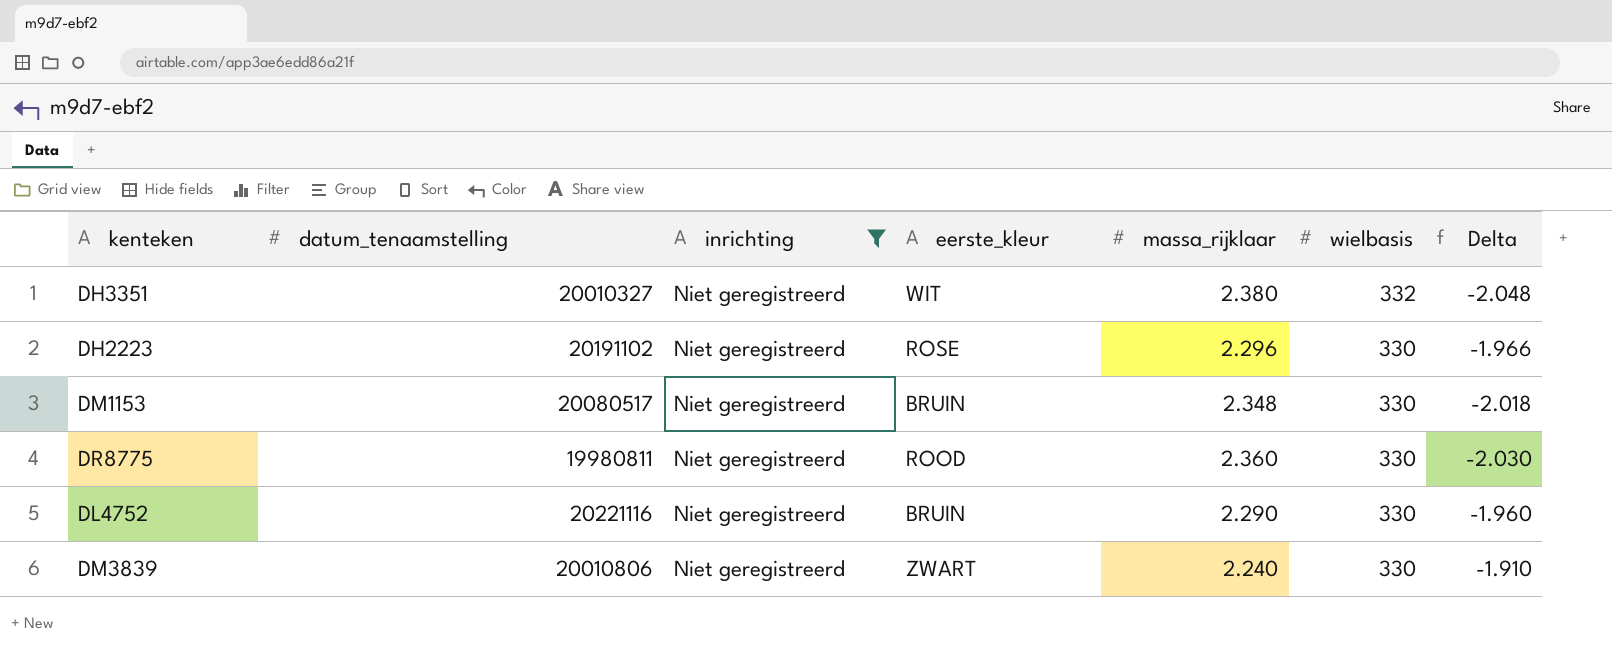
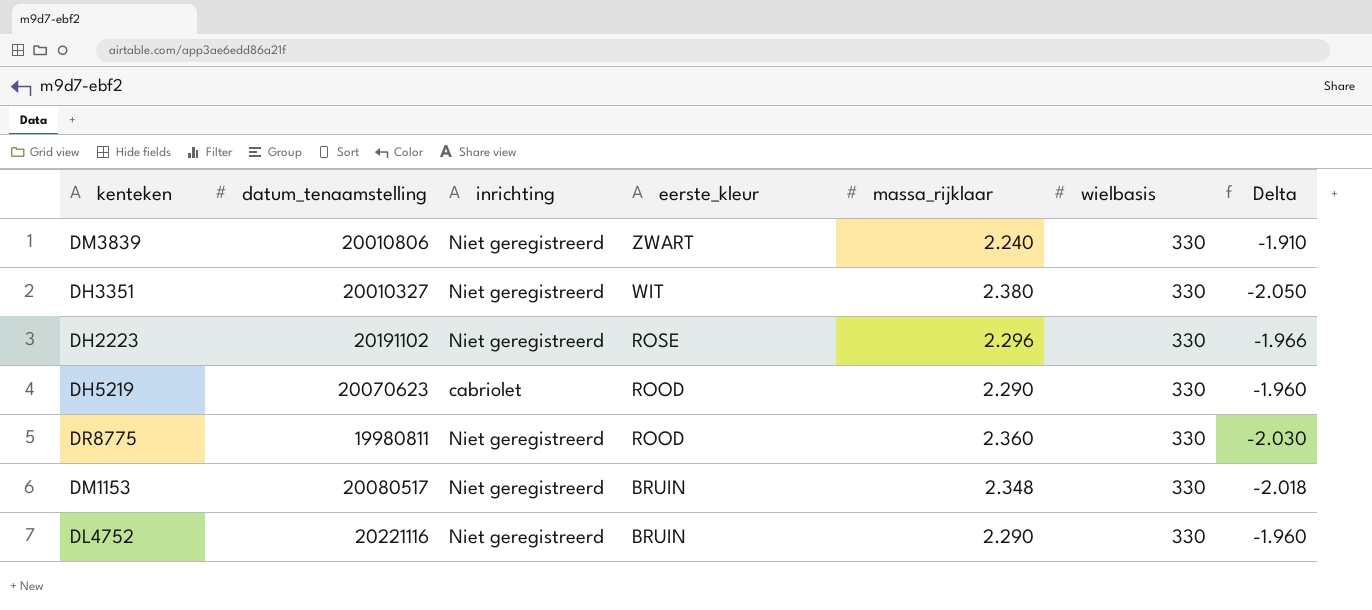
filter: inrichting = Niet geregistreerd -> none
row order: wielbasis descending -> eerste_kleur descending
DH3351 | wielbasis: 332 -> 330
DH3351 | Delta: -2.048 -> -2.050

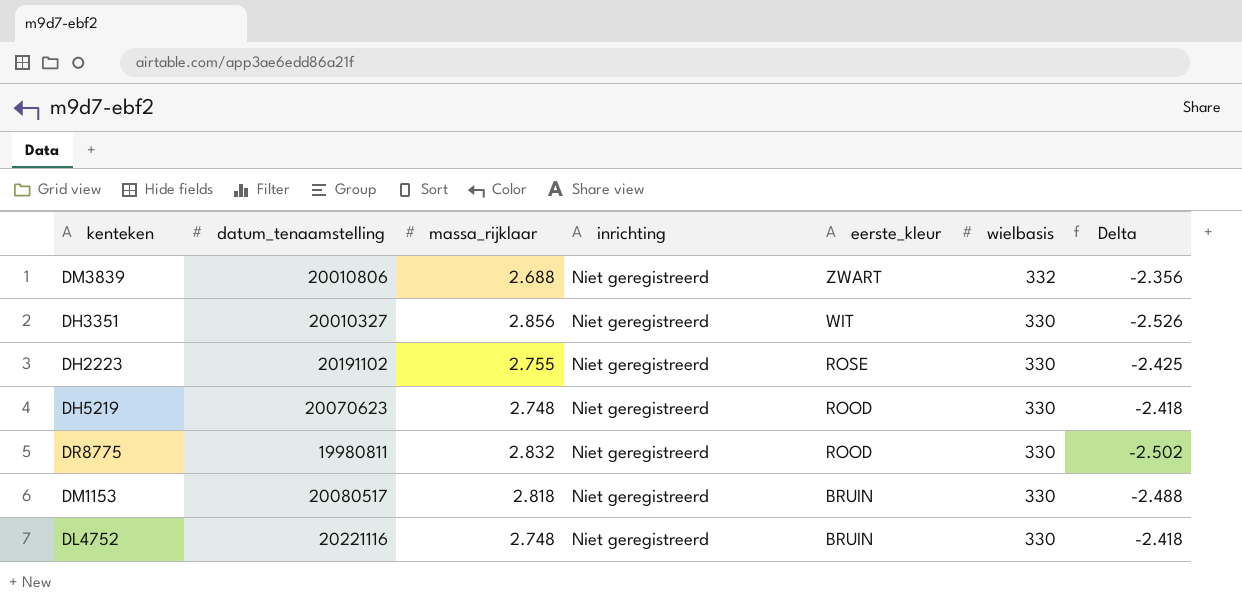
column massa_rijklaar | position: 5 -> 3
DM3839 | massa_rijklaar: 2.240 -> 2.688
DM3839 | wielbasis: 330 -> 332
DM3839 | Delta: -1.910 -> -2.356
DH3351 | massa_rijklaar: 2.380 -> 2.856
DH3351 | Delta: -2.050 -> -2.526
DH2223 | massa_rijklaar: 2.296 -> 2.755
DH2223 | Delta: -1.966 -> -2.425
DH5219 | massa_rijklaar: 2.290 -> 2.748
DH5219 | inrichting: cabriolet -> Niet geregistreerd
DH5219 | Delta: -1.960 -> -2.418
DR8775 | massa_rijklaar: 2.360 -> 2.832
DR8775 | Delta: -2.030 -> -2.502
DM1153 | massa_rijklaar: 2.348 -> 2.818
DM1153 | Delta: -2.018 -> -2.488
DL4752 | massa_rijklaar: 2.290 -> 2.748
DL4752 | Delta: -1.960 -> -2.418

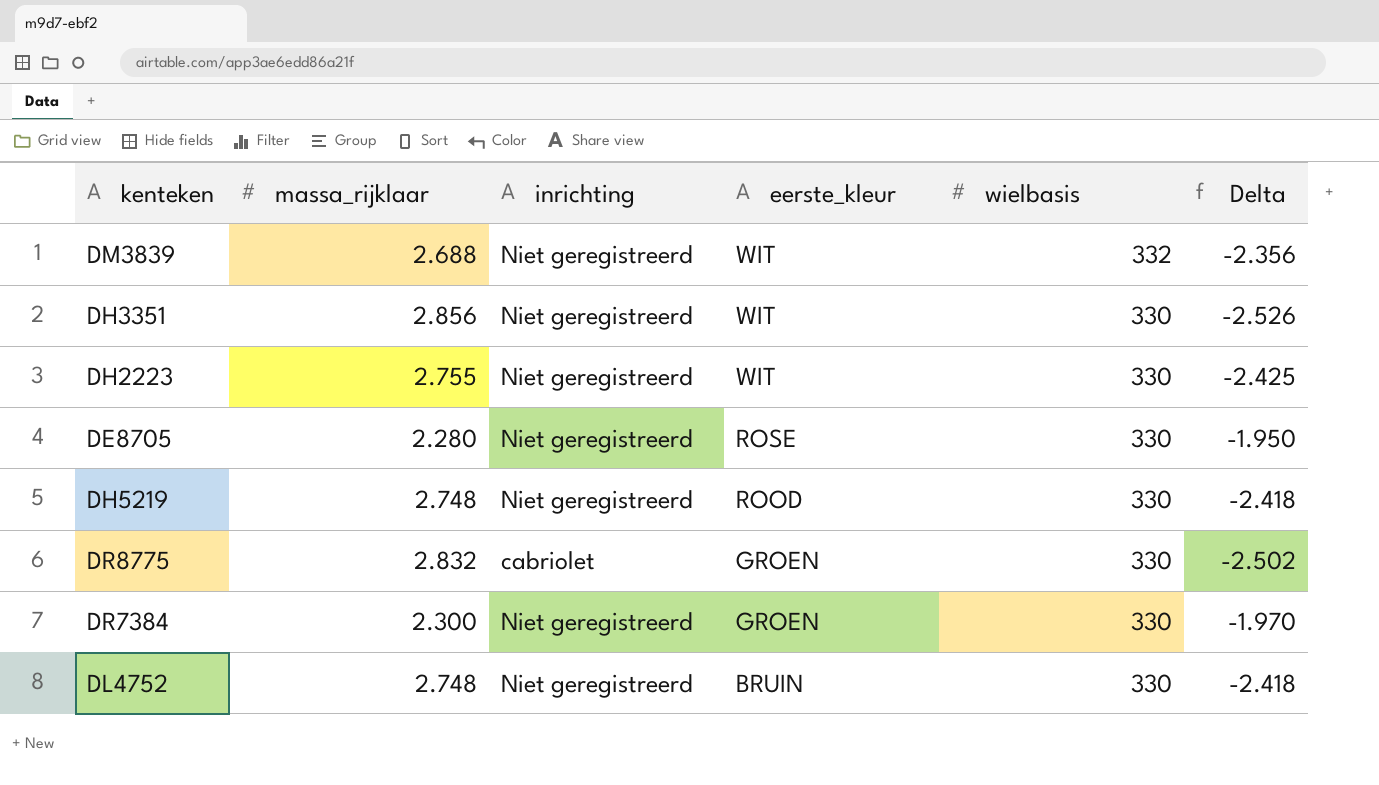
column datum_tenaamstelling | position: 2 -> none
row DM1153: 20080517 | 2.818 | Niet geregistreerd | BRUIN | 330 | -2.488 -> none
DM3839 | eerste_kleur: ZWART -> WIT
DH2223 | eerste_kleur: ROSE -> WIT
row DE8705: none -> 2.280 | Niet geregistreerd | ROSE | 330 | -1.950
DR8775 | inrichting: Niet geregistreerd -> cabriolet
DR8775 | eerste_kleur: ROOD -> GROEN
row DR7384: none -> 2.300 | Niet geregistreerd | GROEN | 330 | -1.970

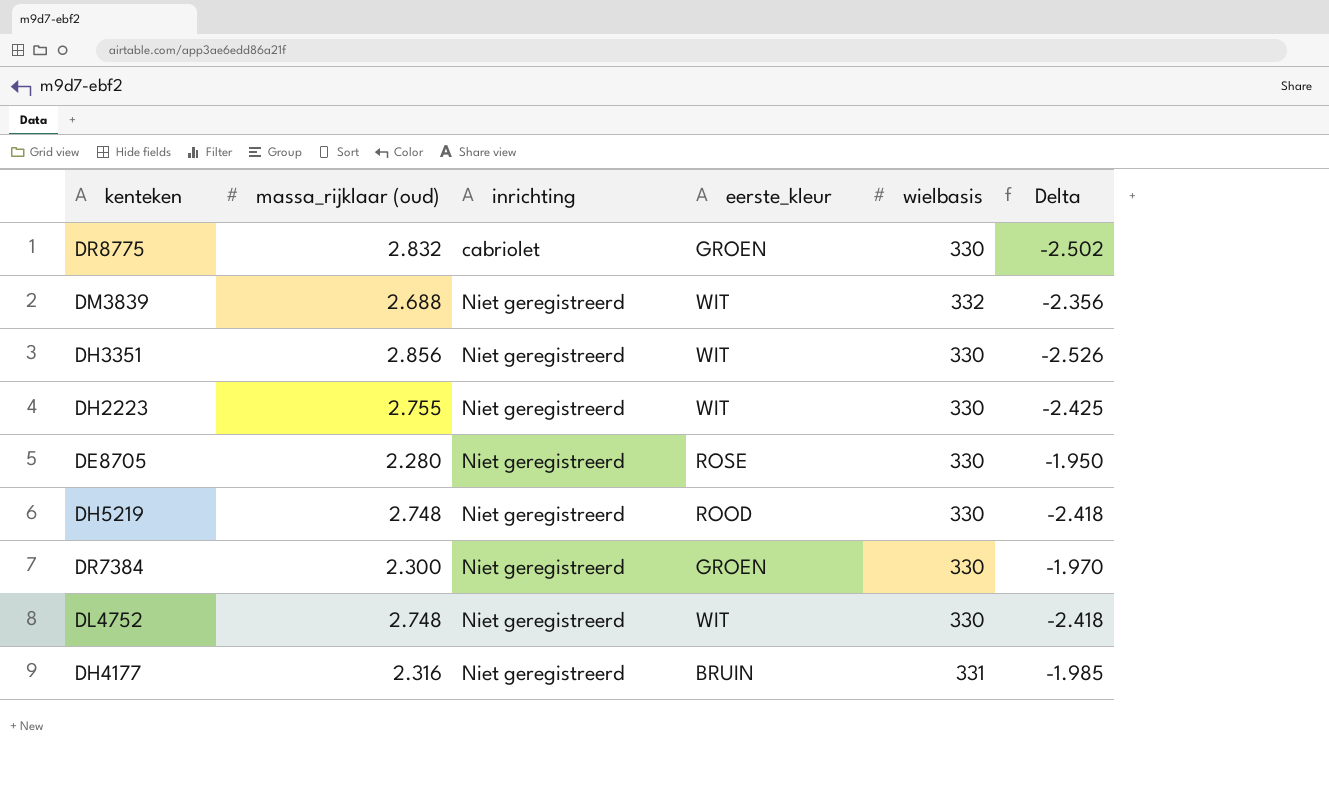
row order: eerste_kleur descending -> inrichting ascending
column name: massa_rijklaar -> massa_rijklaar (oud)
DL4752 | eerste_kleur: BRUIN -> WIT
row DH4177: none -> 2.316 | Niet geregistreerd | BRUIN | 331 | -1.985

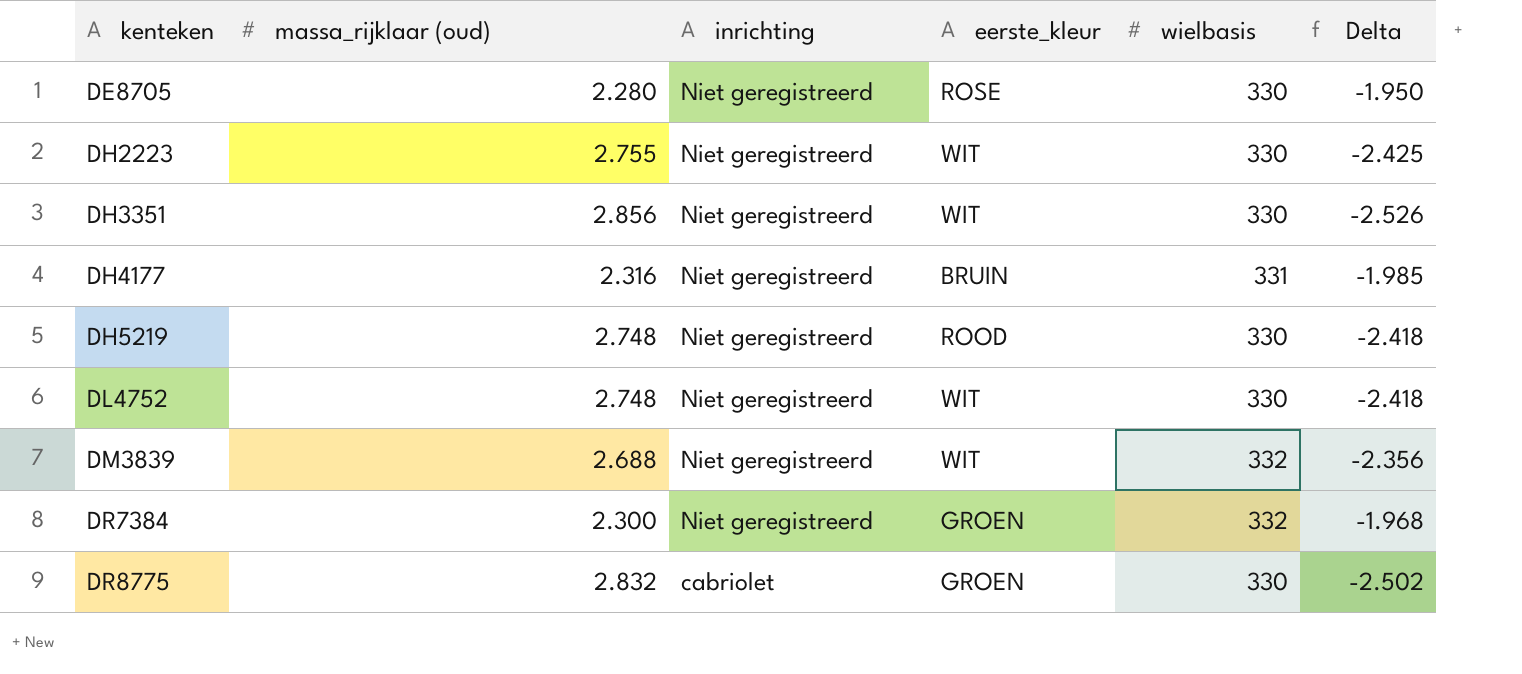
row order: inrichting ascending -> kenteken ascending
DR7384 | wielbasis: 330 -> 332
DR7384 | Delta: -1.970 -> -1.968

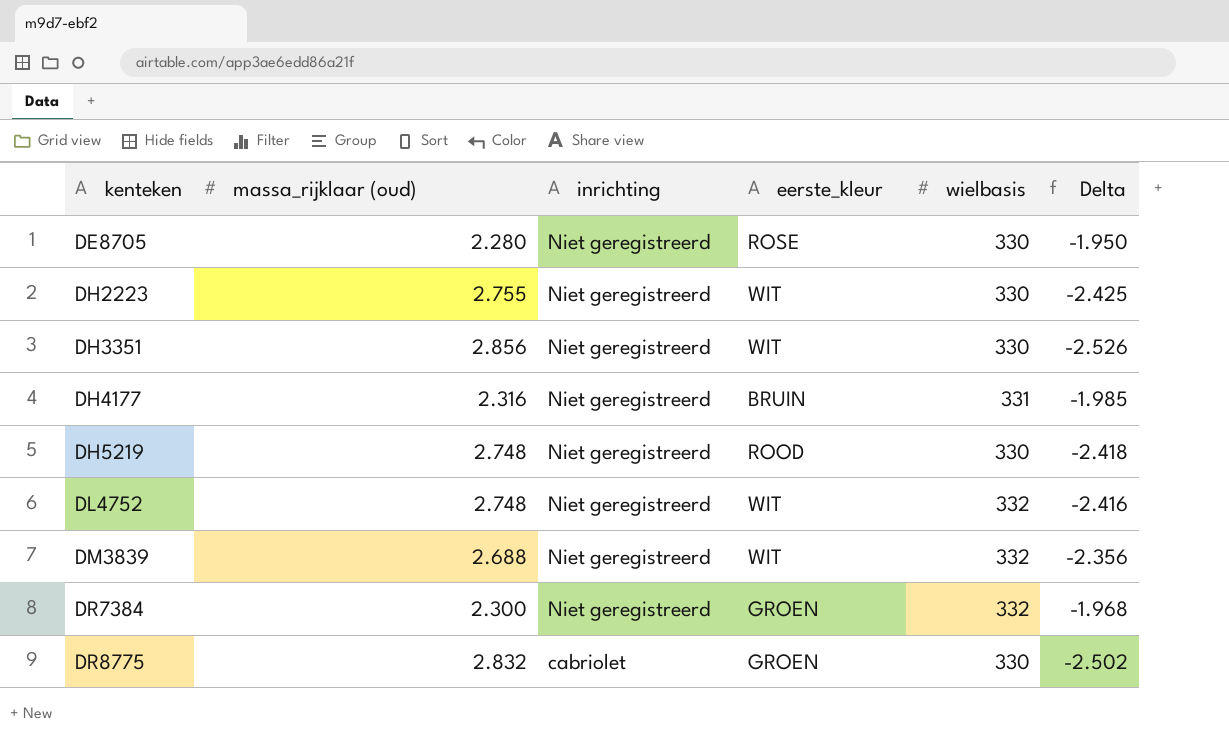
DL4752 | wielbasis: 330 -> 332
DL4752 | Delta: -2.418 -> -2.416

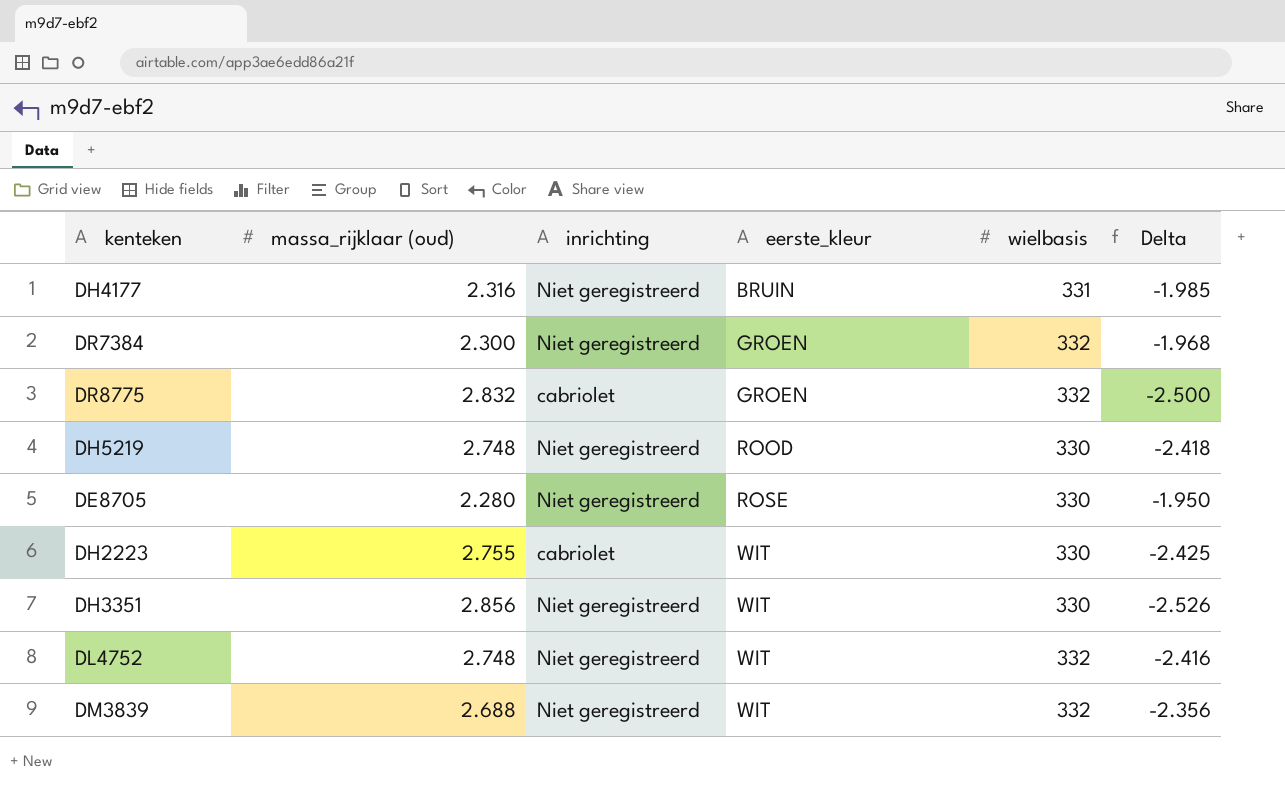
row order: kenteken ascending -> eerste_kleur ascending
DR8775 | wielbasis: 330 -> 332
DR8775 | Delta: -2.502 -> -2.500
DH2223 | inrichting: Niet geregistreerd -> cabriolet

